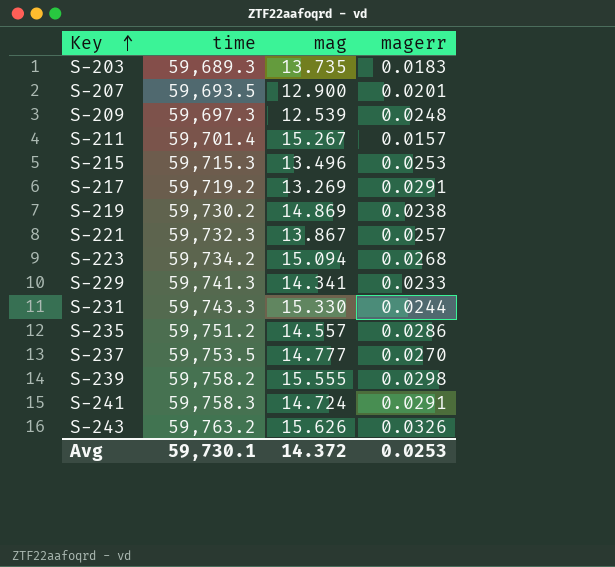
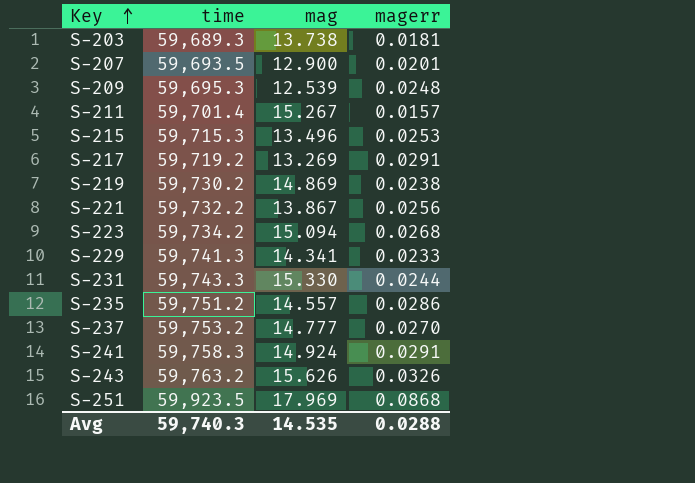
row S-239: 59,758.2 | 15.555 | 0.0298 -> none
S-203 | mag: 13.735 -> 13.738
S-203 | magerr: 0.0183 -> 0.0181
S-209 | time: 59,697.3 -> 59,695.3
S-221 | time: 59,732.3 -> 59,732.2
S-221 | magerr: 0.0257 -> 0.0256
S-237 | time: 59,753.5 -> 59,753.2
S-241 | mag: 14.724 -> 14.924
row S-251: none -> 59,923.5 | 17.969 | 0.0868
Avg | time: 59,730.1 -> 59,740.3
Avg | mag: 14.372 -> 14.535
Avg | magerr: 0.0253 -> 0.0288

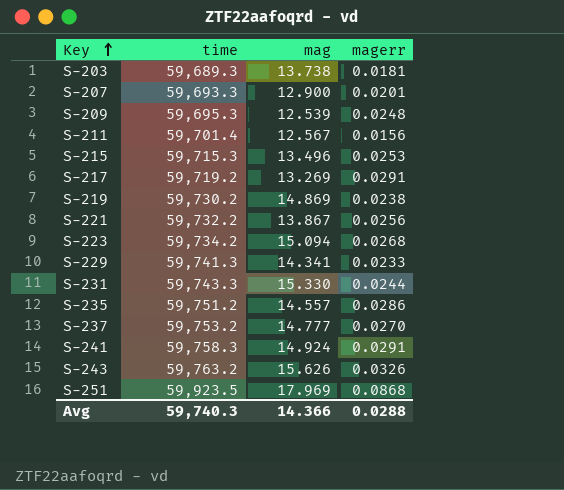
S-207 | time: 59,693.5 -> 59,693.3
S-211 | mag: 15.267 -> 12.567
S-211 | magerr: 0.0157 -> 0.0156
Avg | mag: 14.535 -> 14.366

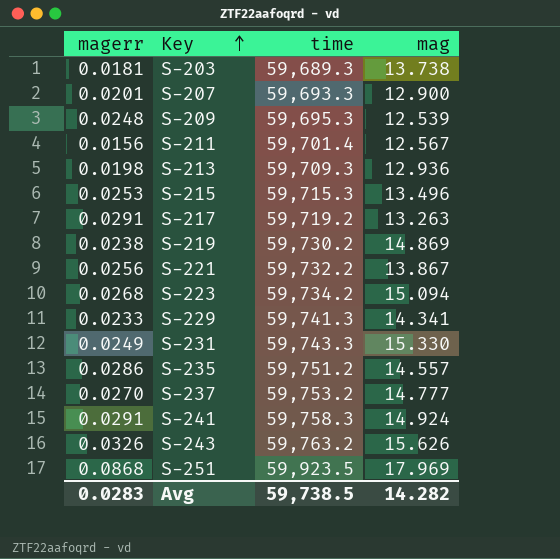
column magerr | position: 4 -> 1
row S-213: none -> 0.0198 | 59,709.3 | 12.936
S-217 | mag: 13.269 -> 13.263
S-231 | magerr: 0.0244 -> 0.0249
Avg | magerr: 0.0288 -> 0.0283
Avg | time: 59,740.3 -> 59,738.5
Avg | mag: 14.366 -> 14.282

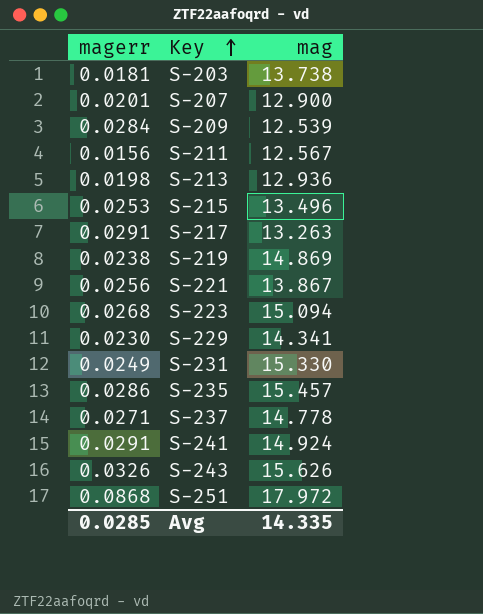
column time | position: 3 -> none
S-209 | magerr: 0.0248 -> 0.0284
S-229 | magerr: 0.0233 -> 0.0230
S-235 | mag: 14.557 -> 15.457
S-237 | magerr: 0.0270 -> 0.0271
S-237 | mag: 14.777 -> 14.778
S-251 | mag: 17.969 -> 17.972
Avg | magerr: 0.0283 -> 0.0285
Avg | mag: 14.282 -> 14.335

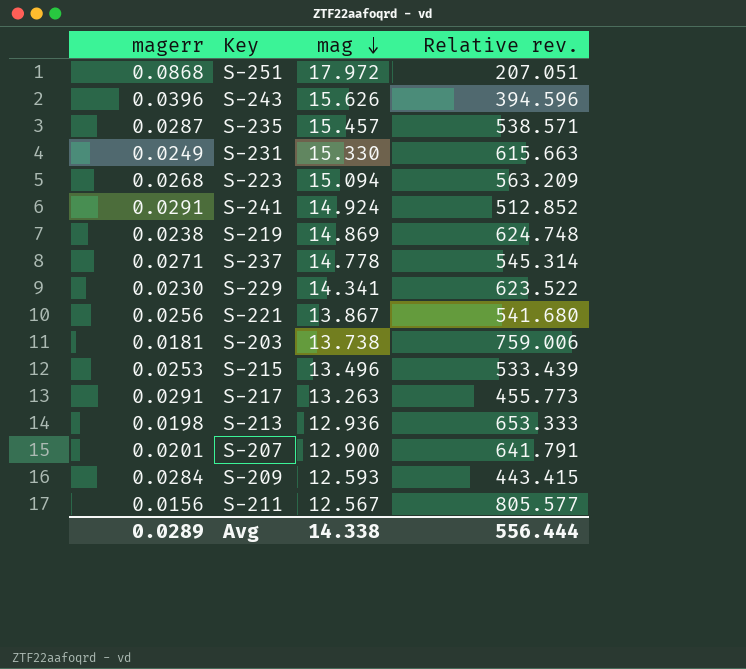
row order: Key ascending -> mag descending
column Relative rev. | formula: none -> [mag] / [magerr]
S-243 | magerr: 0.0326 -> 0.0396
S-235 | magerr: 0.0286 -> 0.0287
S-209 | mag: 12.539 -> 12.593
Avg | magerr: 0.0285 -> 0.0289
Avg | mag: 14.335 -> 14.338

